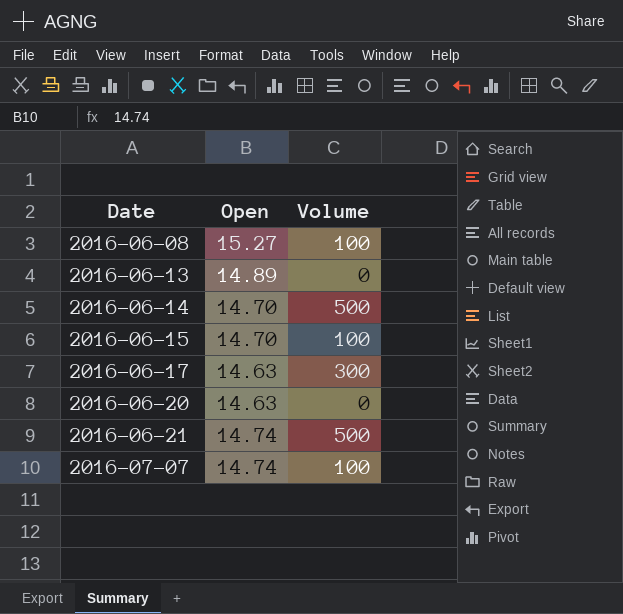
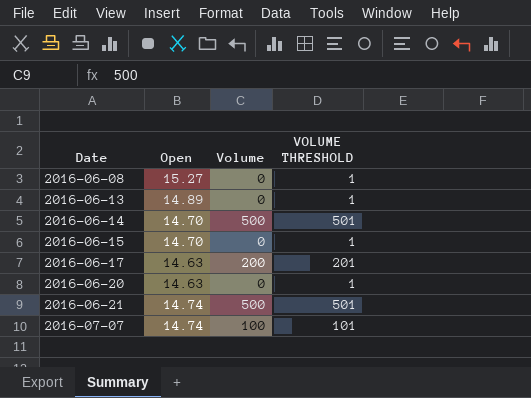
column VOLUME THRESHOLD | formula: none -> [Volume] + 1
2016-06-08 | Volume: 100 -> 0
2016-06-15 | Volume: 100 -> 0
2016-06-17 | Volume: 300 -> 200

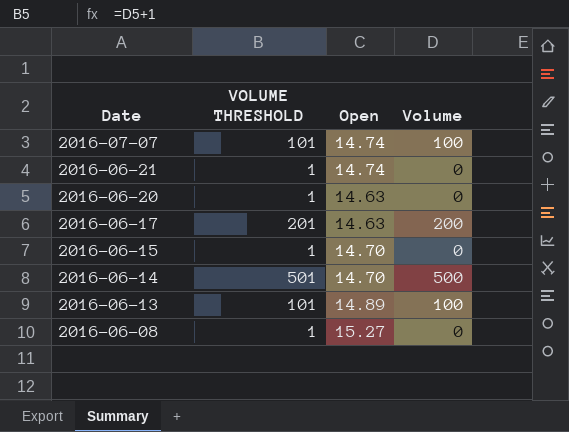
row order: Date ascending -> Date descending
column VOLUME THRESHOLD | position: 4 -> 2
2016-06-21 | VOLUME THRESHOLD: 501 -> 1
2016-06-21 | Volume: 500 -> 0
2016-06-13 | VOLUME THRESHOLD: 1 -> 101
2016-06-13 | Volume: 0 -> 100

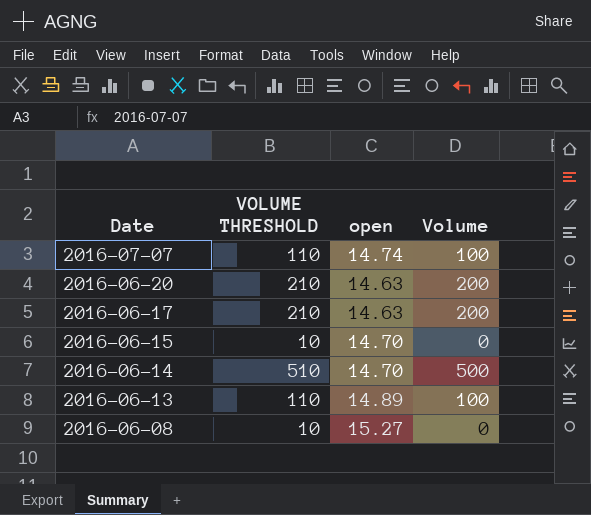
column VOLUME THRESHOLD | formula: [Volume] + 1 -> [Volume] + 10
column name: Open -> open
row 2016-06-21: 1 | 14.74 | 0 -> none
2016-06-20 | Volume: 0 -> 200

